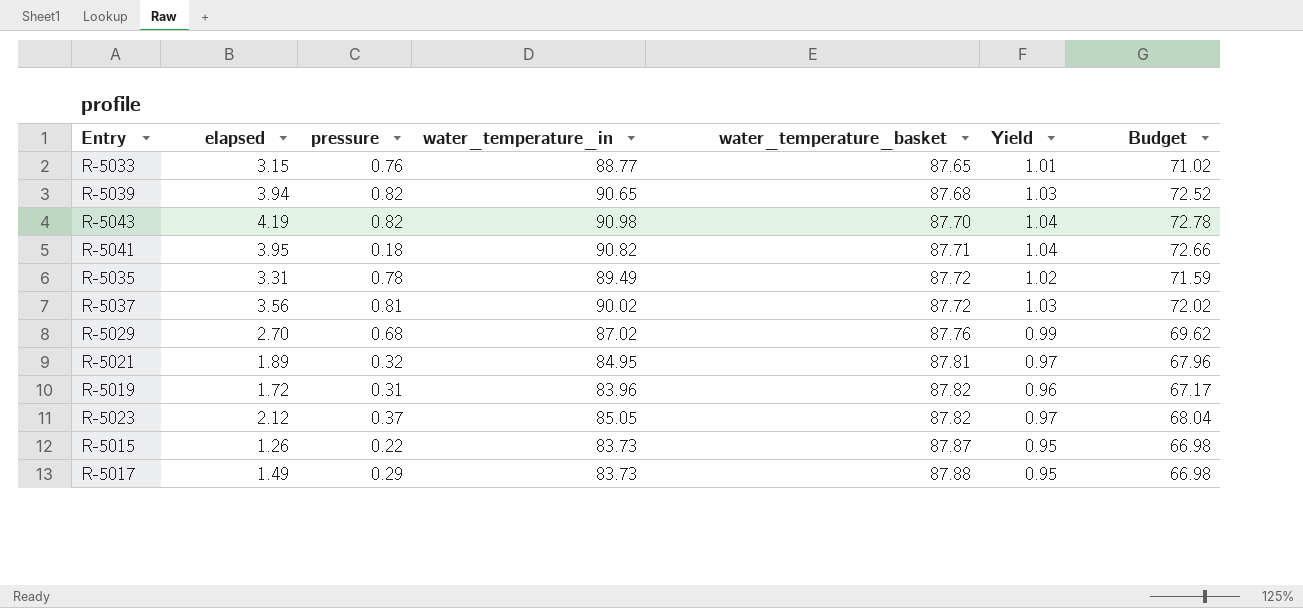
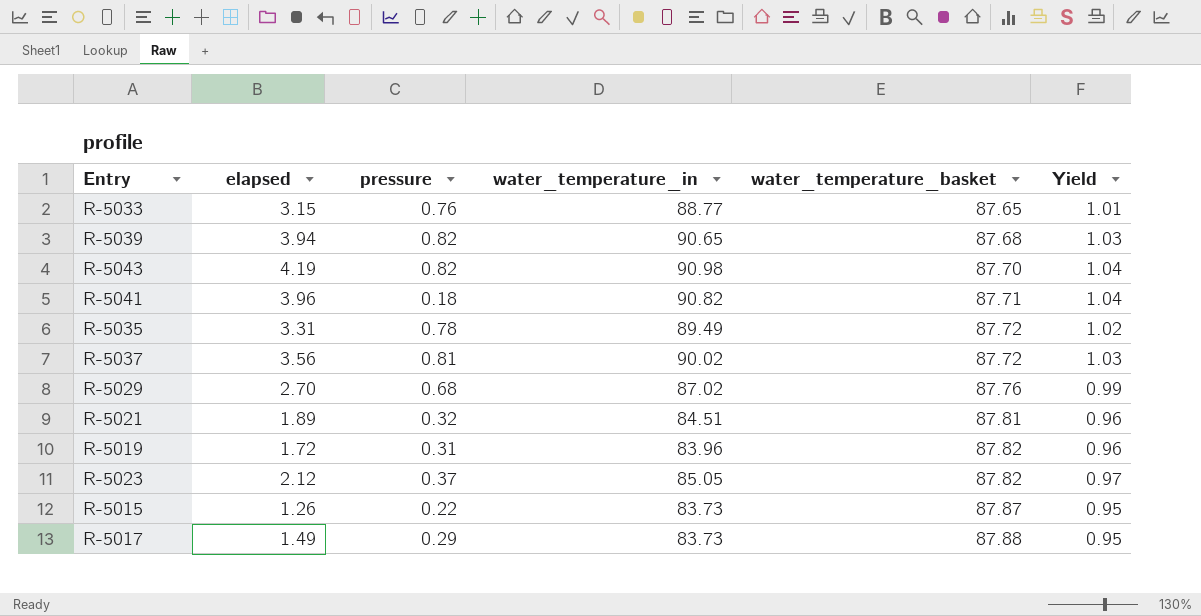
column Budget | formula: [water_temperature_in] * 0.8 -> none
R-5041 | elapsed: 3.95 -> 3.96
R-5021 | water_temperature_in: 84.95 -> 84.51
R-5021 | Yield: 0.97 -> 0.96

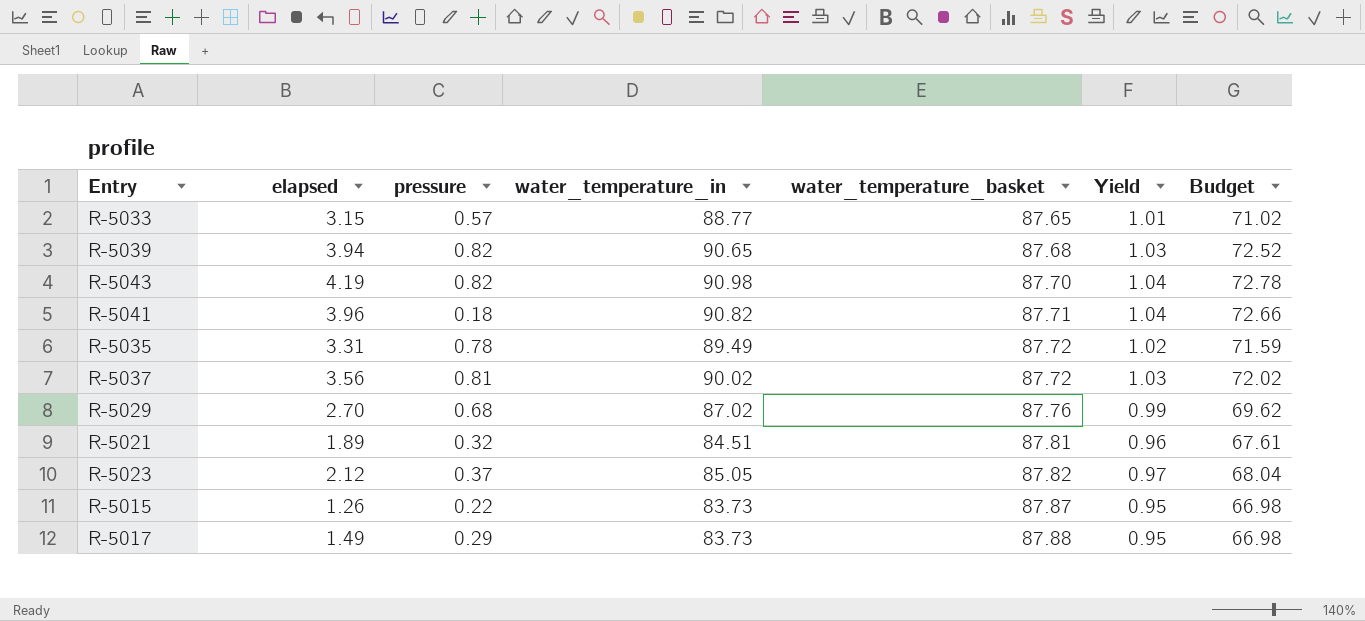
column Budget | formula: none -> [water_temperature_in] * 0.8
row R-5019: 1.72 | 0.31 | 83.96 | 87.82 | 0.96 -> none
R-5033 | pressure: 0.76 -> 0.57

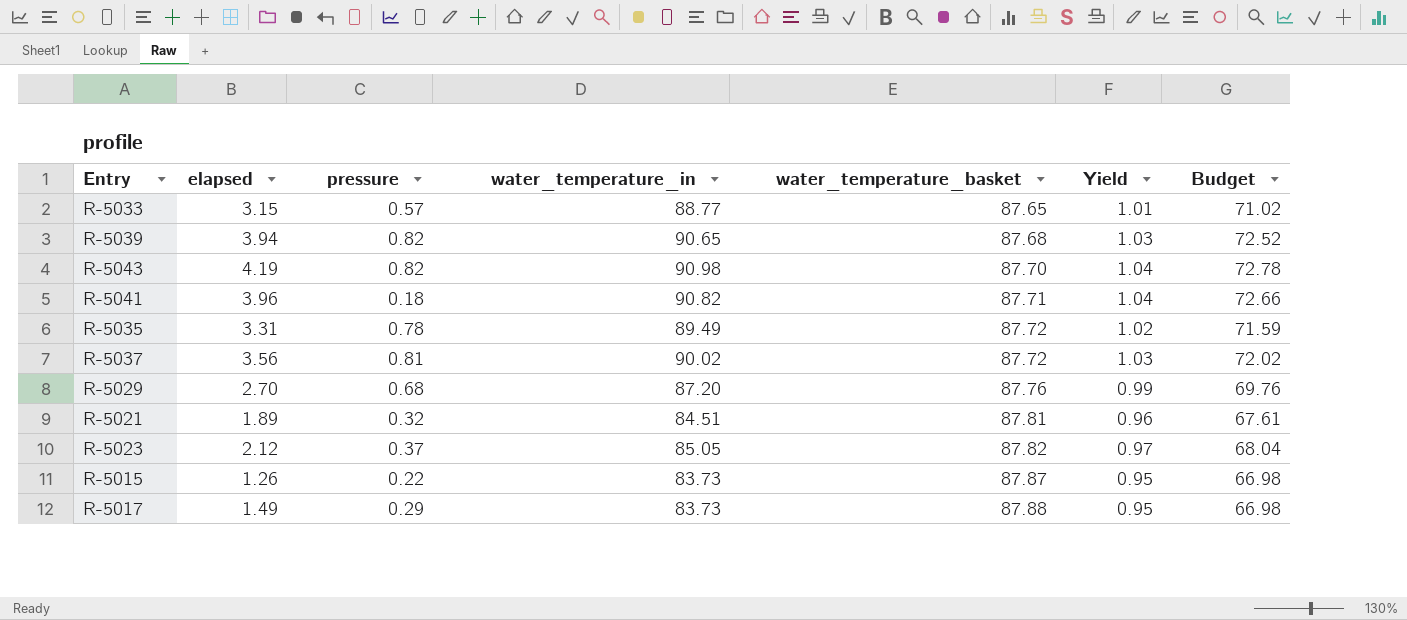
R-5029 | water_temperature_in: 87.02 -> 87.20
R-5029 | Budget: 69.62 -> 69.76

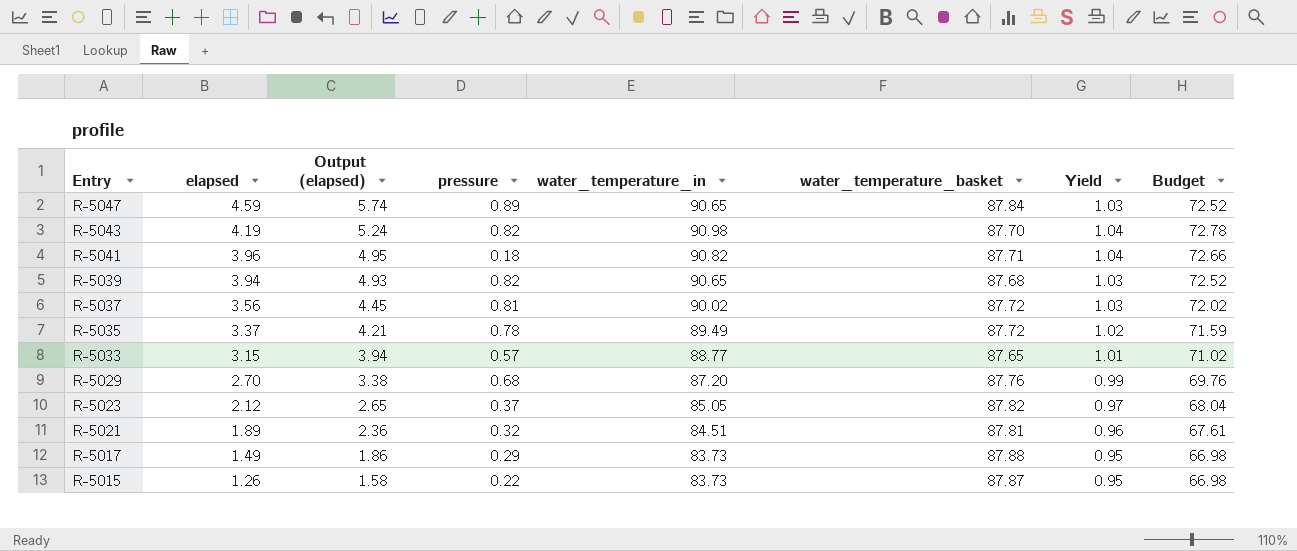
row order: water_temperature_basket ascending -> Entry descending
column Output (elapsed) | formula: none -> [elapsed] * 1.25
row R-5047: none -> 4.59 | 5.74 | 0.89 | 90.65 | 87.84 | 1.03 | 72.52
R-5035 | elapsed: 3.31 -> 3.37

